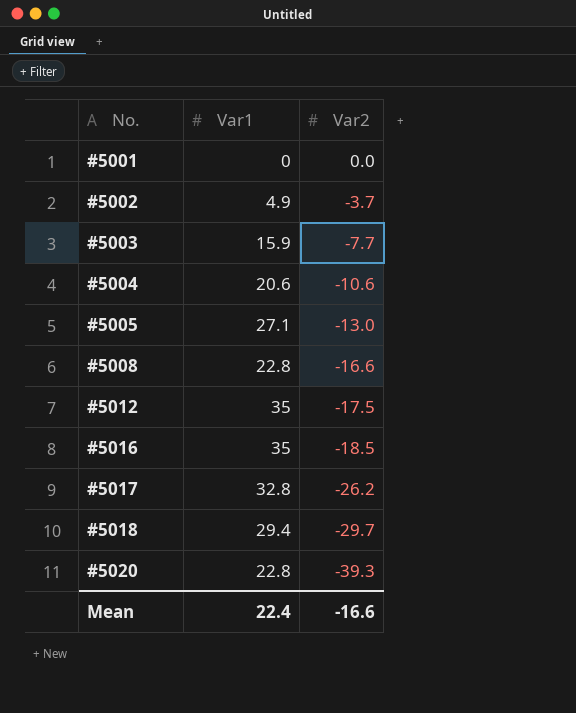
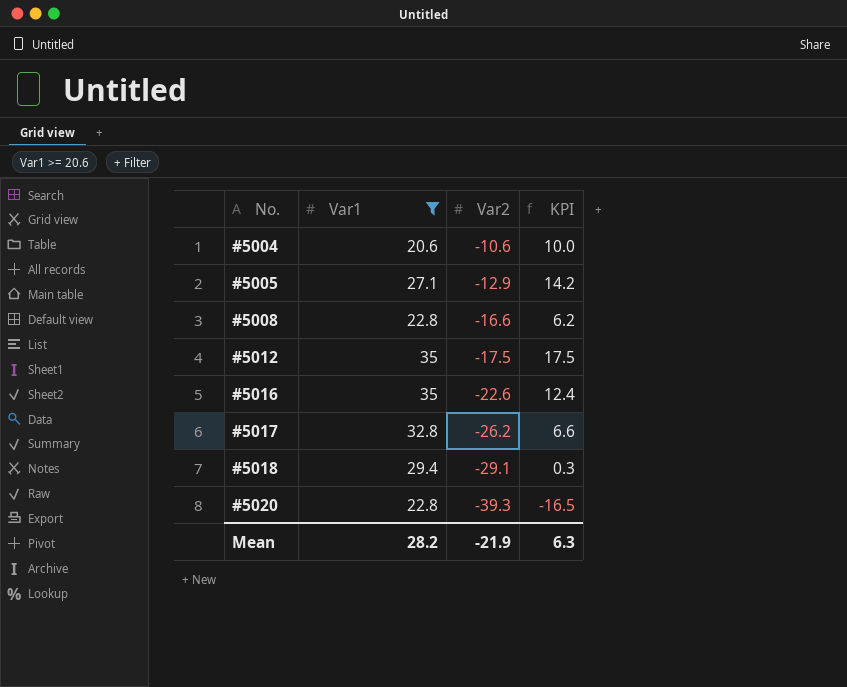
filter: none -> Var1 >= 20.6
column KPI | formula: none -> [Var1] + [Var2]
#5005 | Var2: -13.0 -> -12.9
#5016 | Var2: -18.5 -> -22.6
#5018 | Var2: -29.7 -> -29.1
Mean | Var1: 22.4 -> 28.2
Mean | Var2: -16.6 -> -21.9

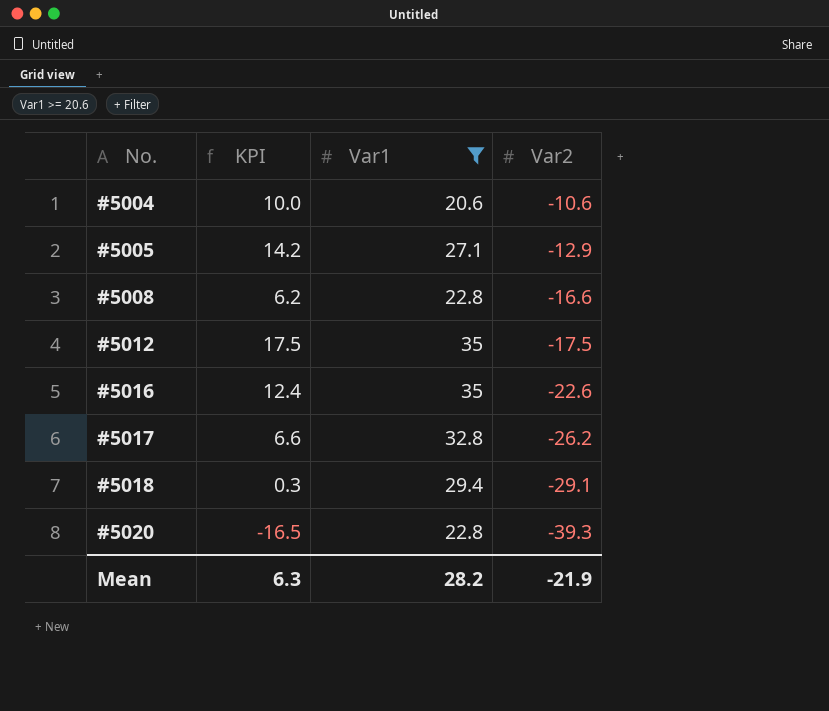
column KPI | position: 4 -> 2

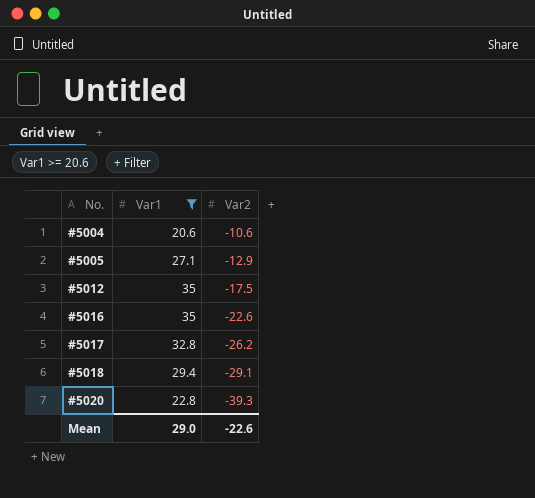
column KPI | formula: [Var1] + [Var2] -> none
row #5008: 6.2 | 22.8 | -16.6 -> none
Mean | Var1: 28.2 -> 29.0
Mean | Var2: -21.9 -> -22.6

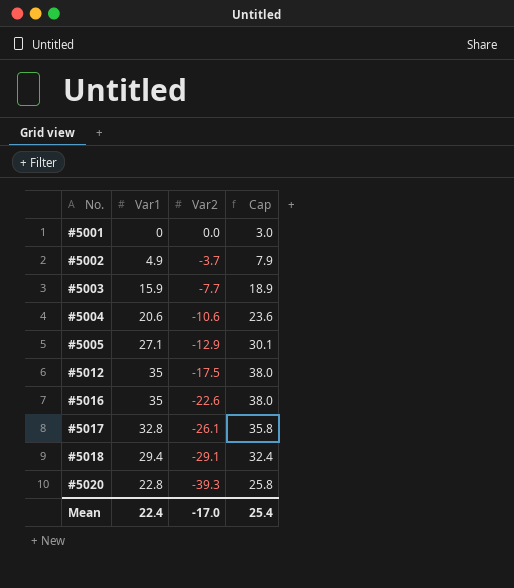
filter: Var1 >= 20.6 -> none
column Cap | formula: none -> [Var1] + 3
#5017 | Var2: -26.2 -> -26.1
Mean | Var1: 29.0 -> 22.4
Mean | Var2: -22.6 -> -17.0

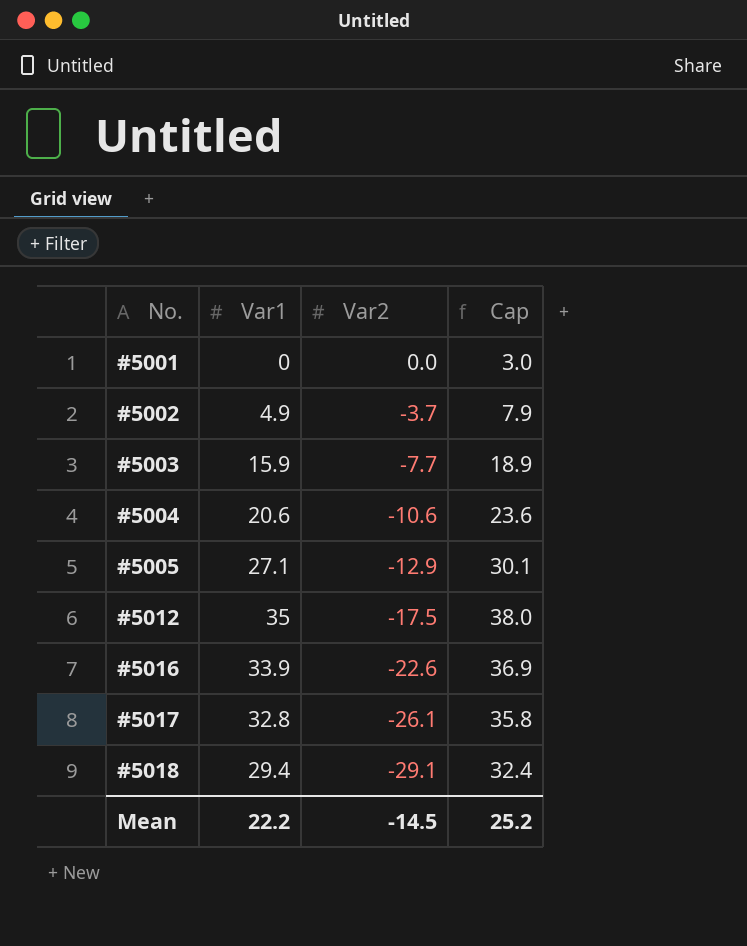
row #5020: 22.8 | -39.3 | 25.8 -> none
#5016 | Var1: 35 -> 33.9
#5016 | Cap: 38.0 -> 36.9
Mean | Var1: 22.4 -> 22.2
Mean | Var2: -17.0 -> -14.5
Mean | Cap: 25.4 -> 25.2

